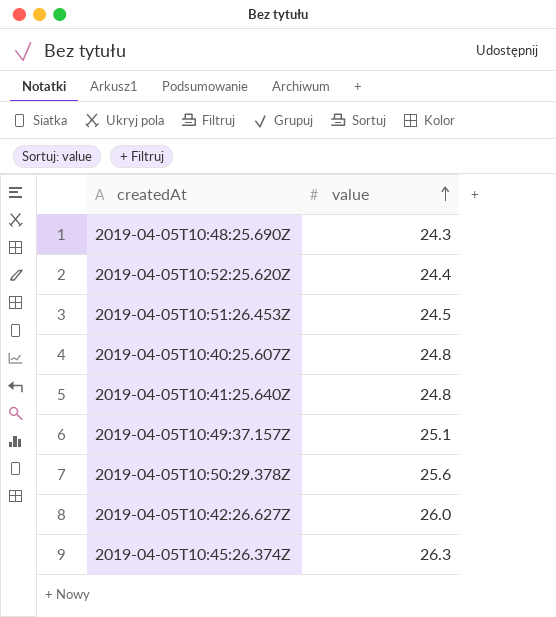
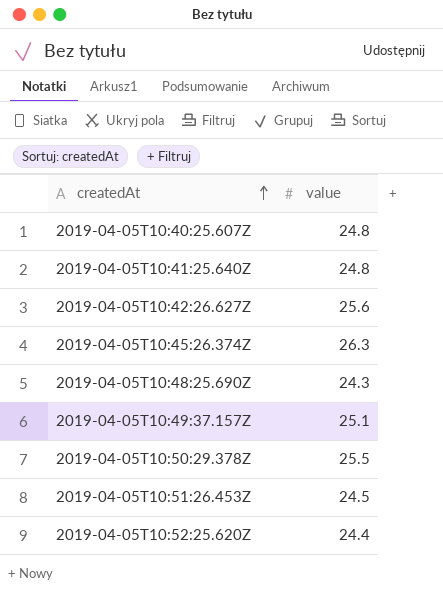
row order: value ascending -> createdAt ascending
2019-04-05T10:42:26.627Z | value: 26.0 -> 25.6
2019-04-05T10:50:29.378Z | value: 25.6 -> 25.5

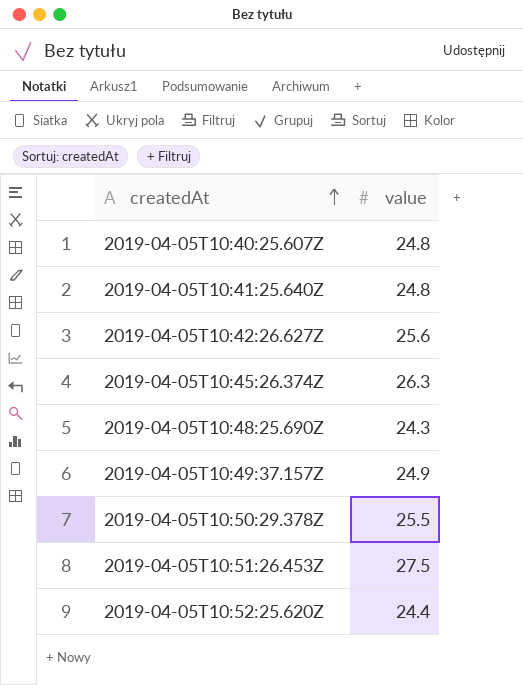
2019-04-05T10:49:37.157Z | value: 25.1 -> 24.9
2019-04-05T10:51:26.453Z | value: 24.5 -> 27.5

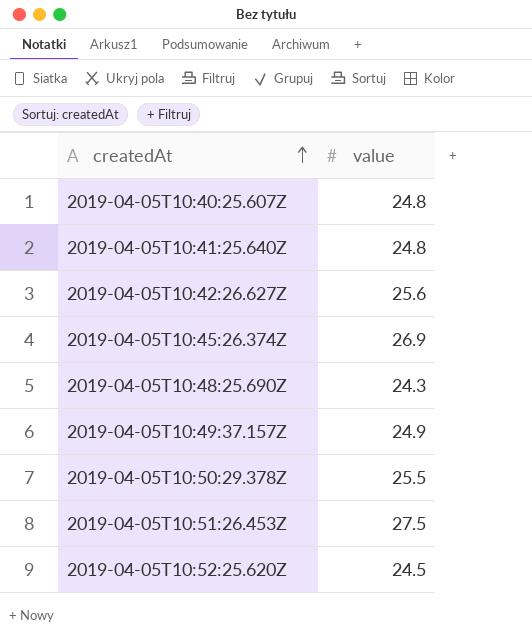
2019-04-05T10:45:26.374Z | value: 26.3 -> 26.9
2019-04-05T10:52:25.620Z | value: 24.4 -> 24.5

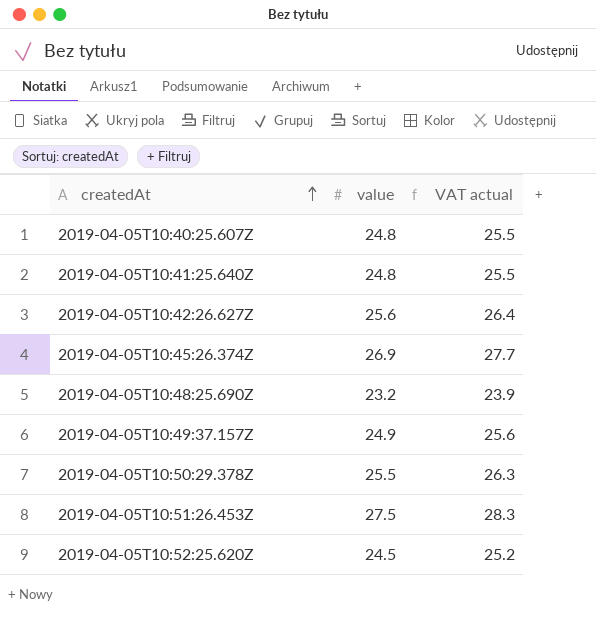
column VAT actual | formula: none -> [value] * 1.03
2019-04-05T10:48:25.690Z | value: 24.3 -> 23.2

